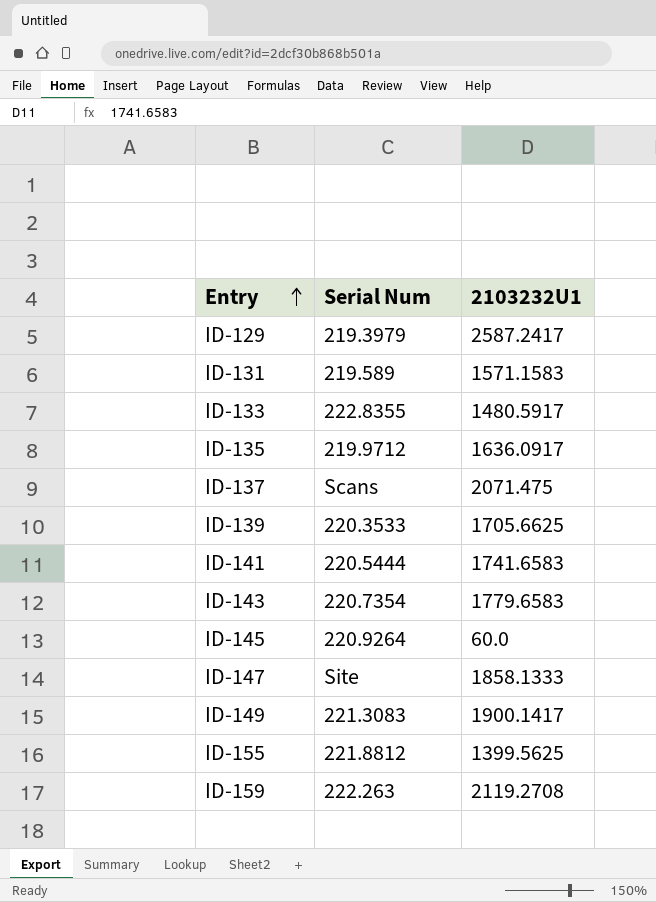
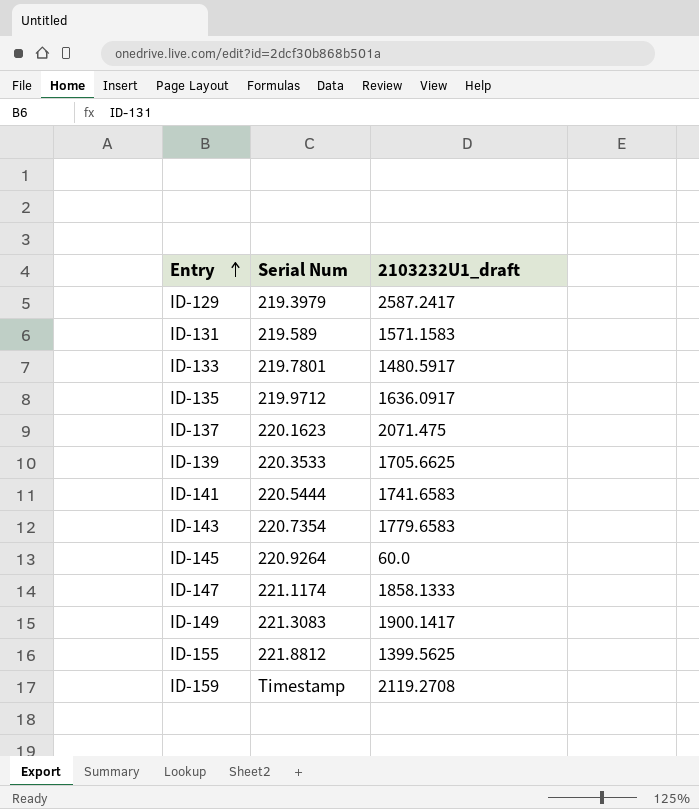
column name: 2103232U1 -> 2103232U1_draft
ID-133 | Serial Num: 222.8355 -> 219.7801
ID-137 | Serial Num: Scans -> 220.1623
ID-147 | Serial Num: Site -> 221.1174
ID-159 | Serial Num: 222.263 -> Timestamp

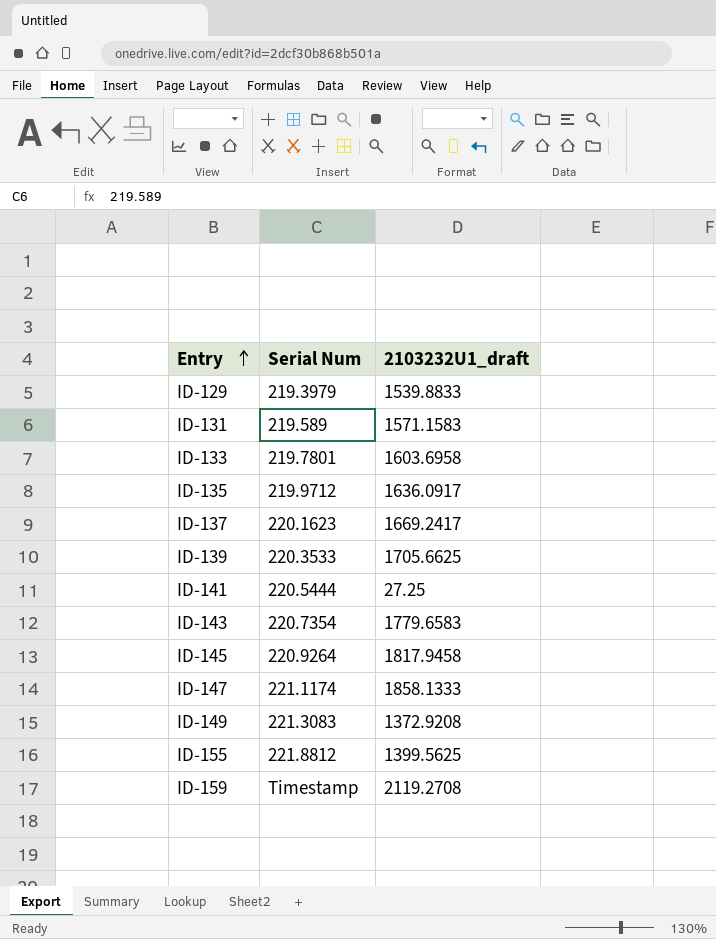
ID-129 | 2103232U1_draft: 2587.2417 -> 1539.8833
ID-133 | 2103232U1_draft: 1480.5917 -> 1603.6958
ID-137 | 2103232U1_draft: 2071.475 -> 1669.2417
ID-141 | 2103232U1_draft: 1741.6583 -> 27.25
ID-145 | 2103232U1_draft: 60.0 -> 1817.9458
ID-149 | 2103232U1_draft: 1900.1417 -> 1372.9208

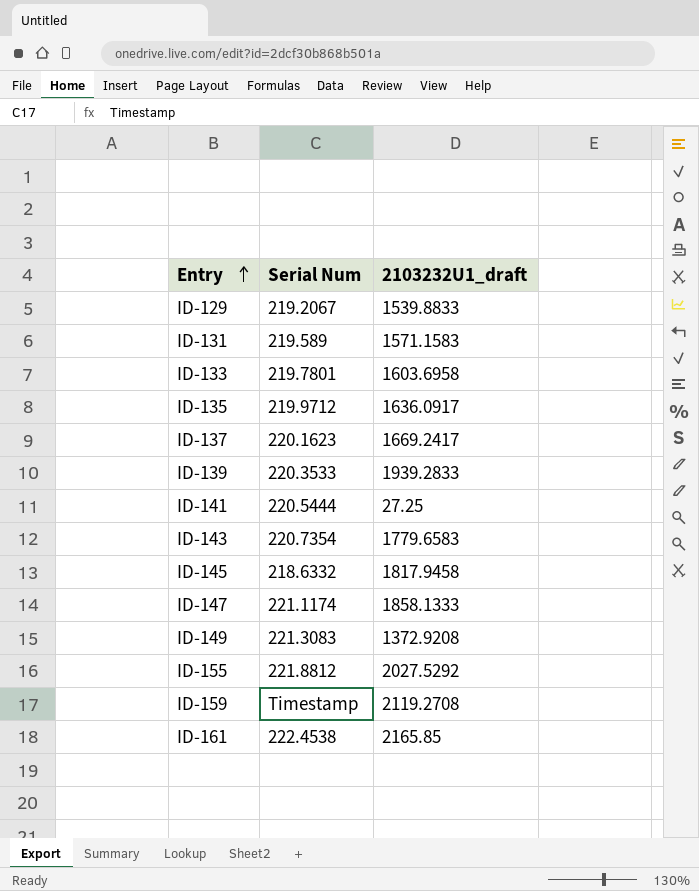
ID-129 | Serial Num: 219.3979 -> 219.2067
ID-139 | 2103232U1_draft: 1705.6625 -> 1939.2833
ID-145 | Serial Num: 220.9264 -> 218.6332
ID-155 | 2103232U1_draft: 1399.5625 -> 2027.5292
row ID-161: none -> 222.4538 | 2165.85

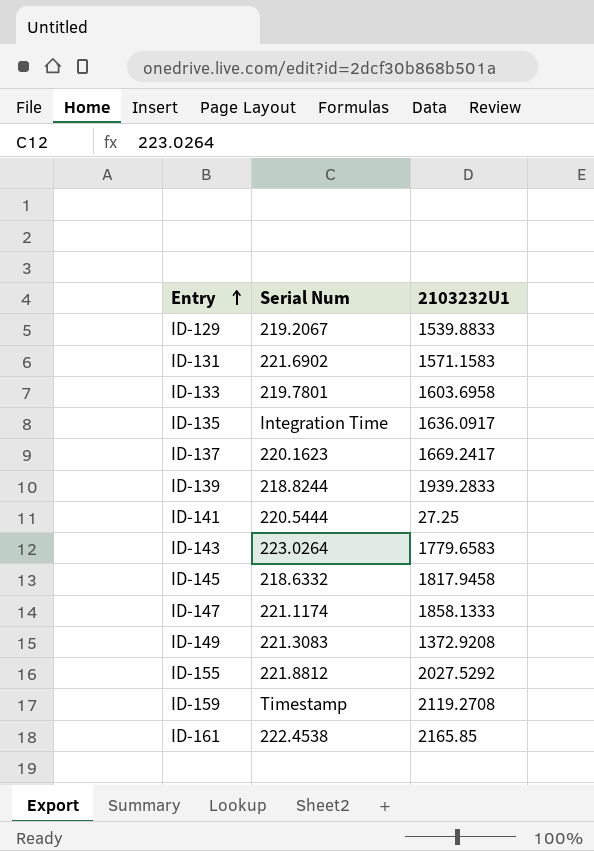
column name: 2103232U1_draft -> 2103232U1
ID-131 | Serial Num: 219.589 -> 221.6902
ID-135 | Serial Num: 219.9712 -> Integration Time
ID-139 | Serial Num: 220.3533 -> 218.8244
ID-143 | Serial Num: 220.7354 -> 223.0264

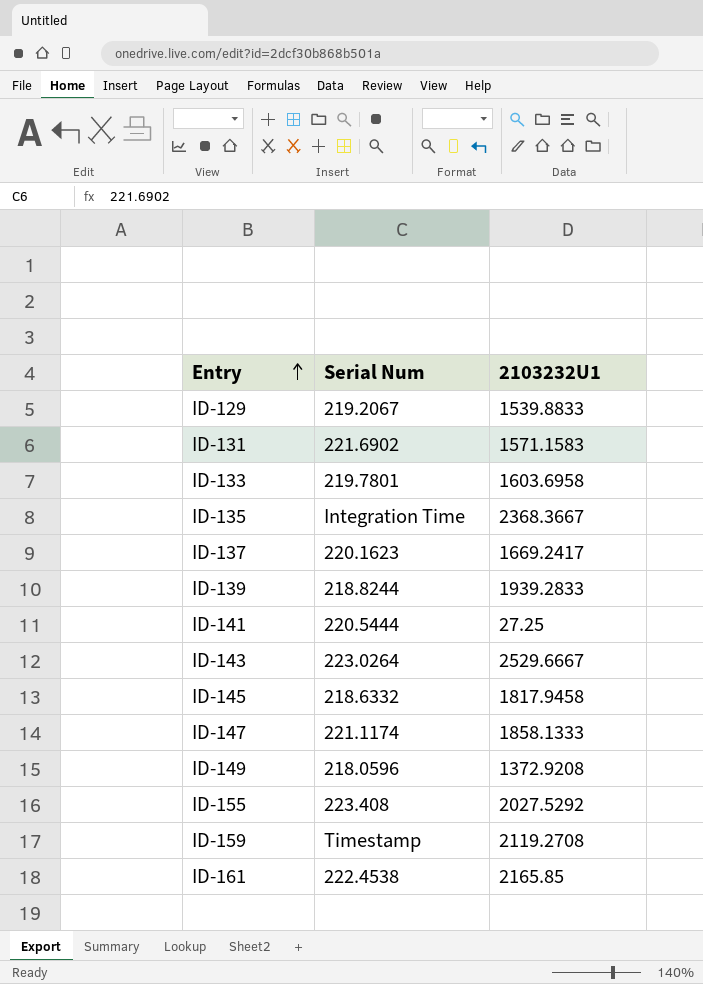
ID-135 | 2103232U1: 1636.0917 -> 2368.3667
ID-143 | 2103232U1: 1779.6583 -> 2529.6667
ID-149 | Serial Num: 221.3083 -> 218.0596
ID-155 | Serial Num: 221.8812 -> 223.408

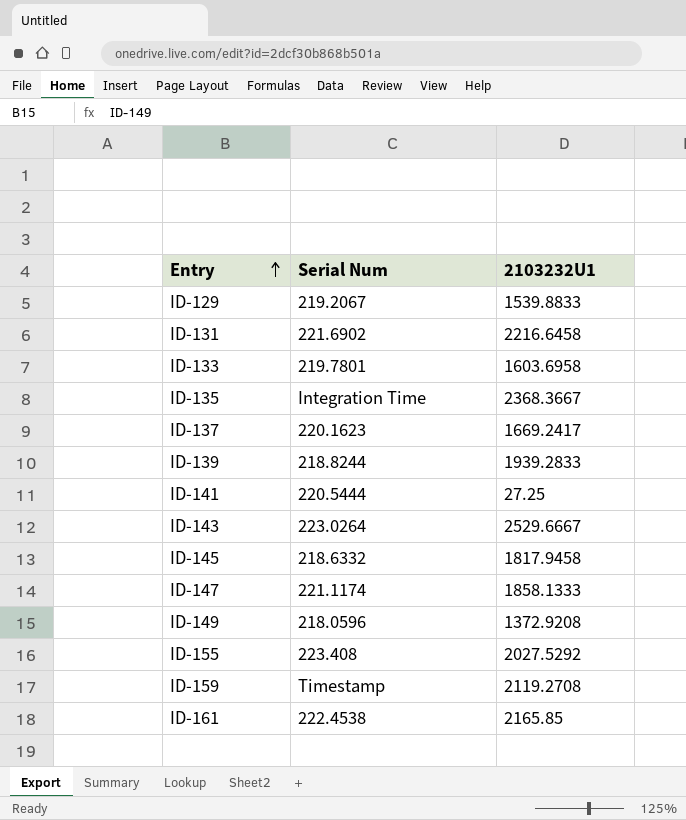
ID-131 | 2103232U1: 1571.1583 -> 2216.6458

